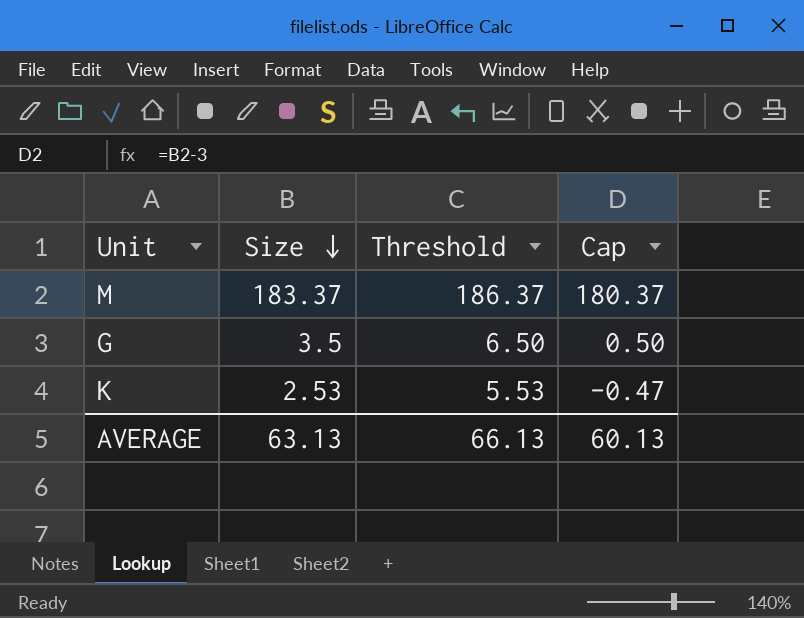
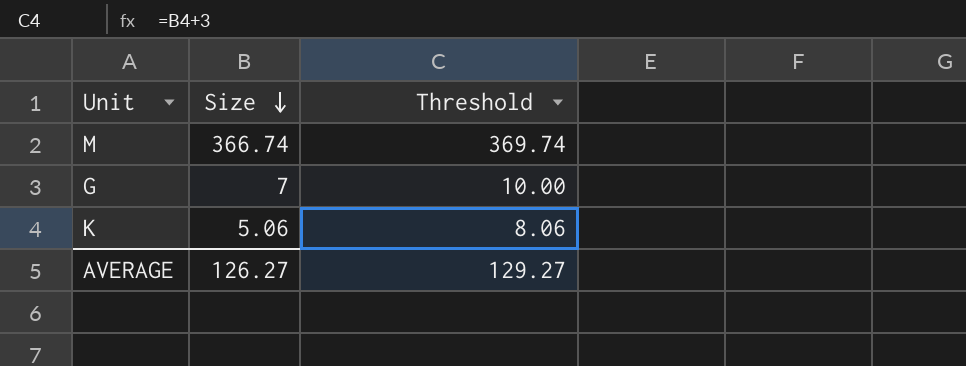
column Cap | formula: [Size] - 3 -> none
M | Size: 183.37 -> 366.74
M | Threshold: 186.37 -> 369.74
G | Size: 3.5 -> 7
G | Threshold: 6.50 -> 10.00
K | Size: 2.53 -> 5.06
K | Threshold: 5.53 -> 8.06
AVERAGE | Size: 63.13 -> 126.27
AVERAGE | Threshold: 66.13 -> 129.27

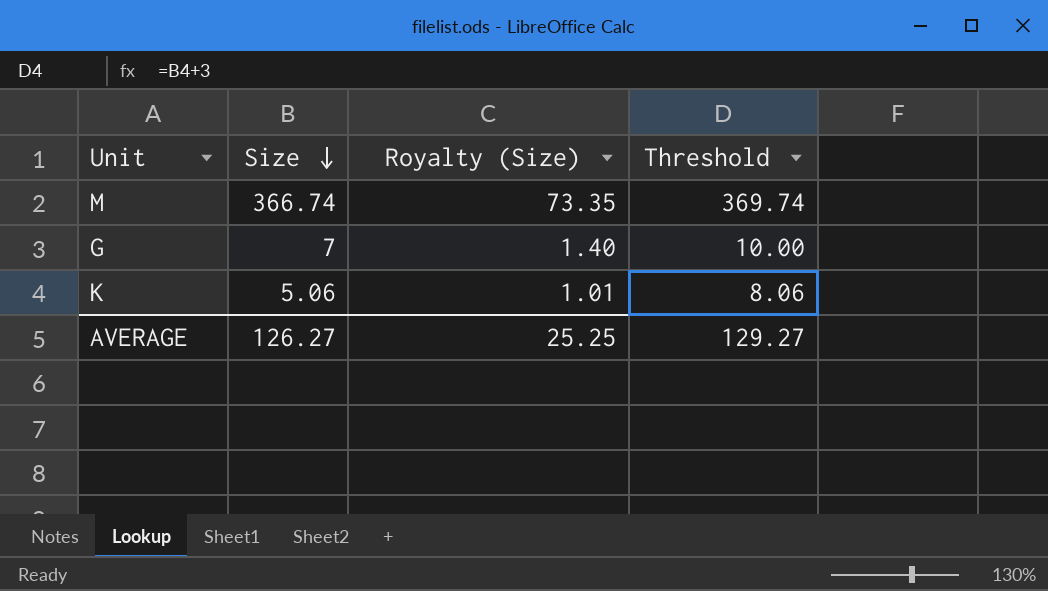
column Royalty (Size) | formula: none -> [Size] * 0.2

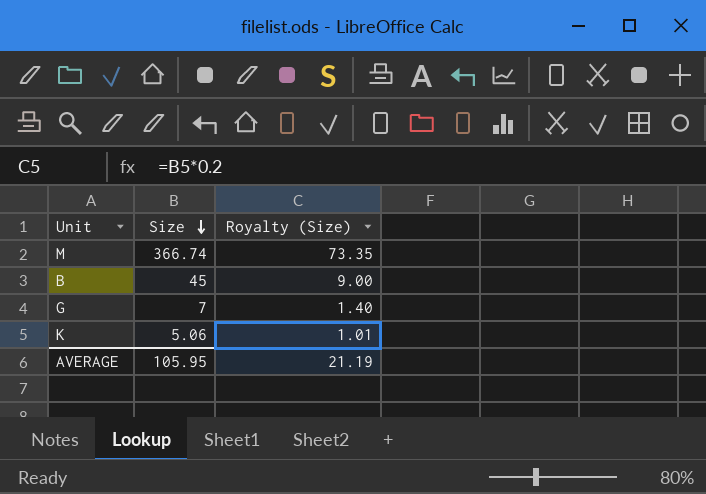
column Threshold | formula: [Size] + 3 -> none
row B: none -> 45 | 9.00
AVERAGE | Size: 126.27 -> 105.95
AVERAGE | Royalty (Size): 25.25 -> 21.19

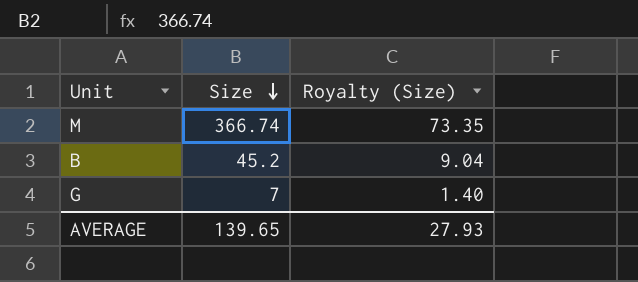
row K: 5.06 | 1.01 -> none
B | Size: 45 -> 45.2
B | Royalty (Size): 9.00 -> 9.04
AVERAGE | Size: 105.95 -> 139.65
AVERAGE | Royalty (Size): 21.19 -> 27.93

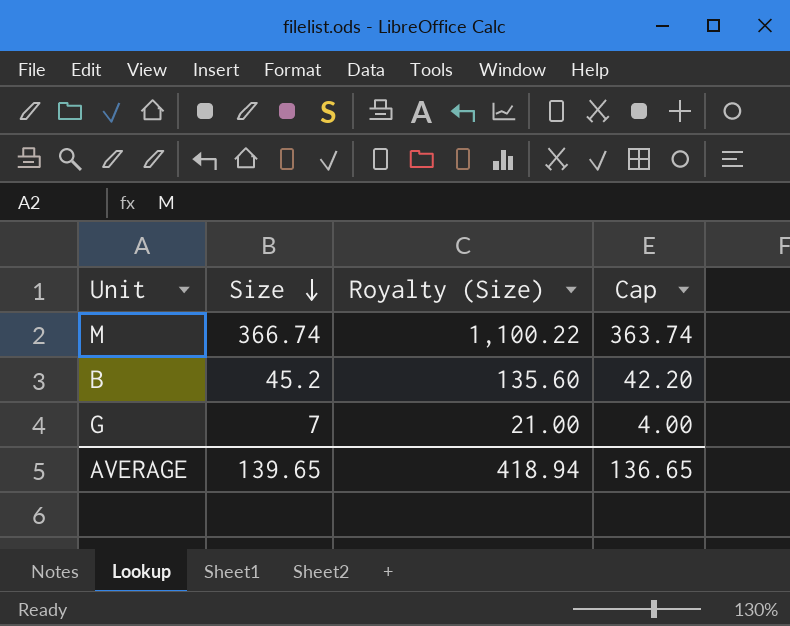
column Royalty (Size) | formula: [Size] * 0.2 -> [Size] * 3
column Cap | formula: none -> [Size] - 3
AVERAGE | Royalty (Size): 27.93 -> 418.94

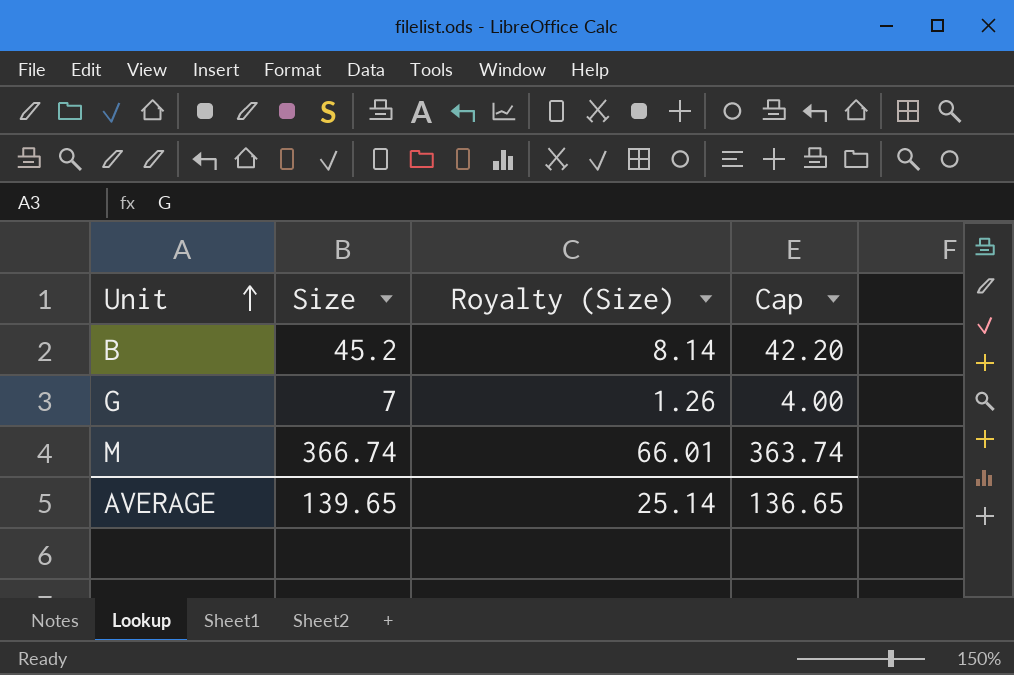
row order: Size descending -> Unit ascending
column Royalty (Size) | formula: [Size] * 3 -> [Size] * 0.18
AVERAGE | Royalty (Size): 418.94 -> 25.14

